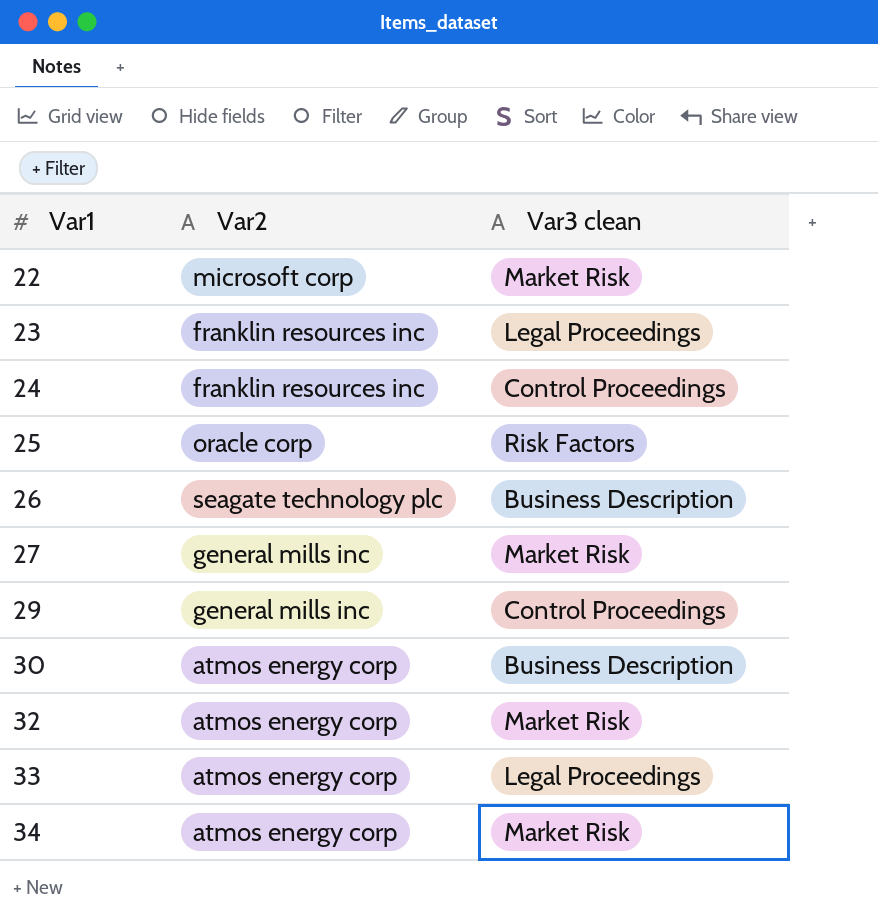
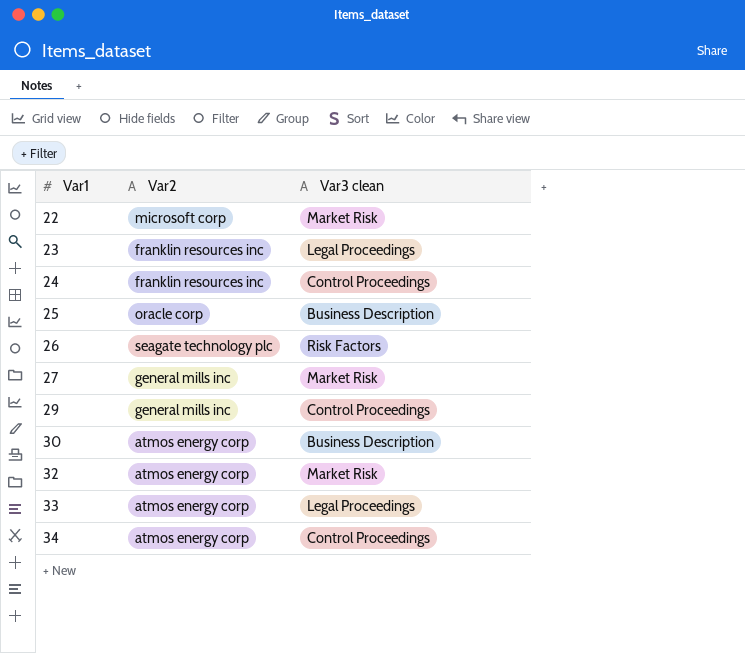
25 | Var3 clean: Risk Factors -> Business Description
26 | Var3 clean: Business Description -> Risk Factors
34 | Var3 clean: Market Risk -> Control Proceedings

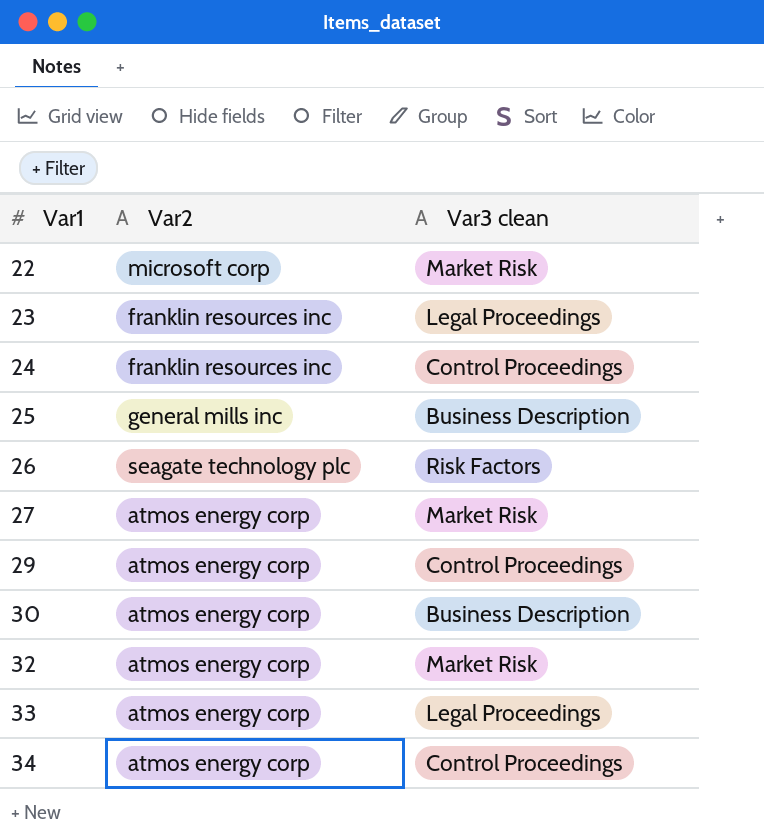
25 | Var2: oracle corp -> general mills inc
27 | Var2: general mills inc -> atmos energy corp
29 | Var2: general mills inc -> atmos energy corp

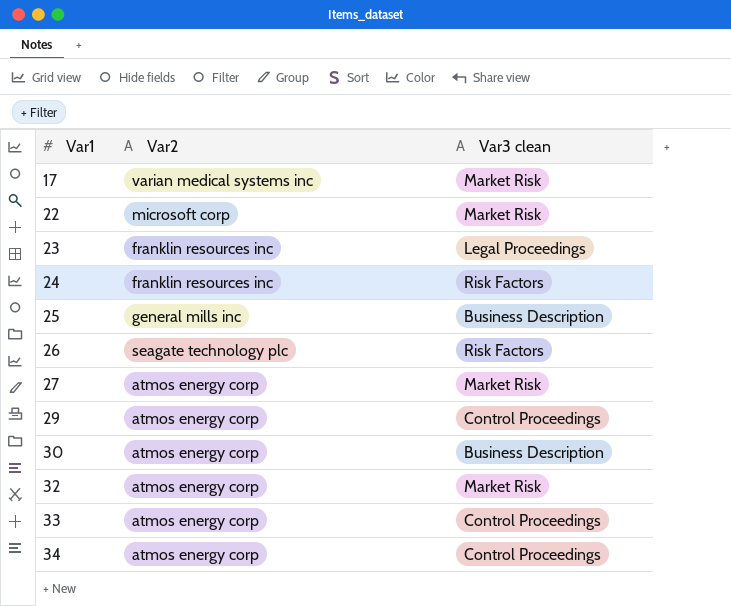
row 17: none -> varian medical systems inc | Market Risk
24 | Var3 clean: Control Proceedings -> Risk Factors
33 | Var3 clean: Legal Proceedings -> Control Proceedings

